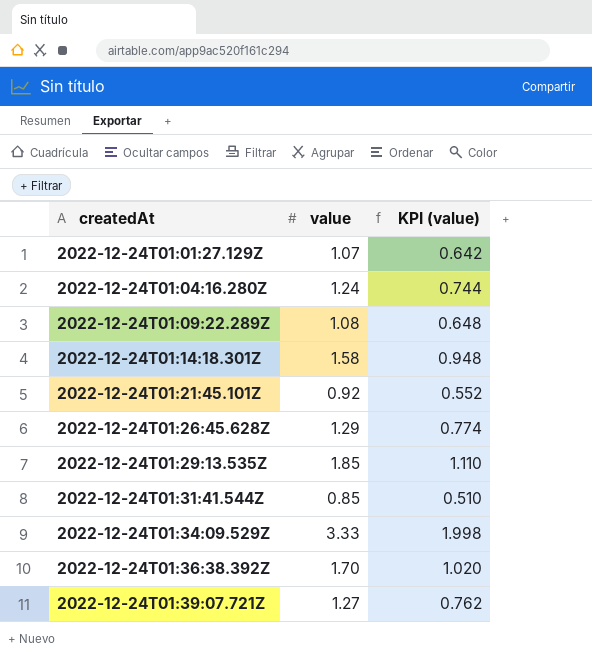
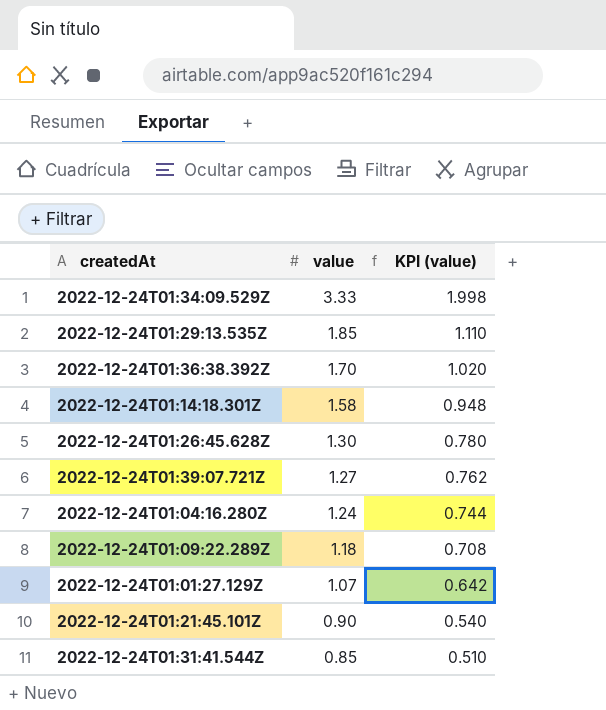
row order: createdAt ascending -> value descending
2022-12-24T01:26:45.628Z | value: 1.29 -> 1.30
2022-12-24T01:26:45.628Z | KPI (value): 0.774 -> 0.780
2022-12-24T01:09:22.289Z | value: 1.08 -> 1.18
2022-12-24T01:09:22.289Z | KPI (value): 0.648 -> 0.708
2022-12-24T01:21:45.101Z | value: 0.92 -> 0.90
2022-12-24T01:21:45.101Z | KPI (value): 0.552 -> 0.540

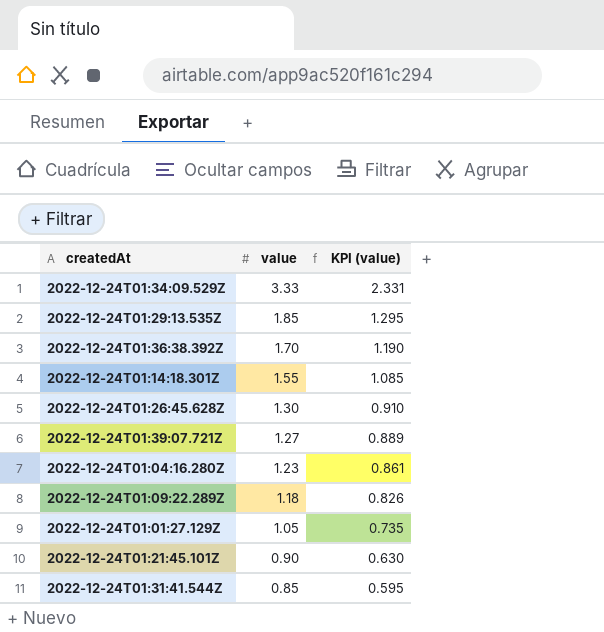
column KPI (value) | formula: [value] * 0.6 -> [value] * 0.7
2022-12-24T01:14:18.301Z | value: 1.58 -> 1.55
2022-12-24T01:04:16.280Z | value: 1.24 -> 1.23
2022-12-24T01:01:27.129Z | value: 1.07 -> 1.05

